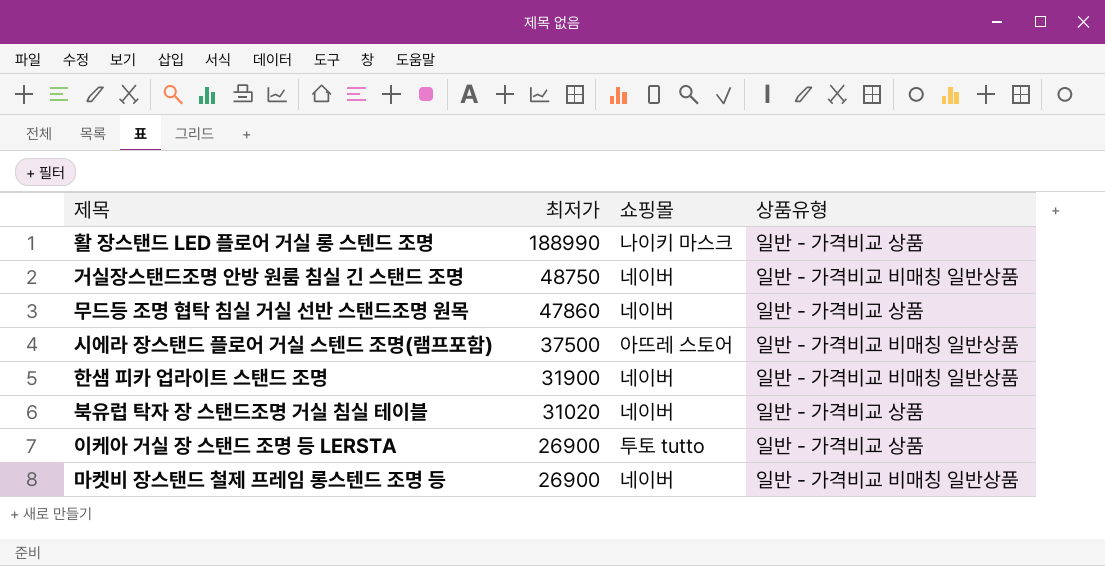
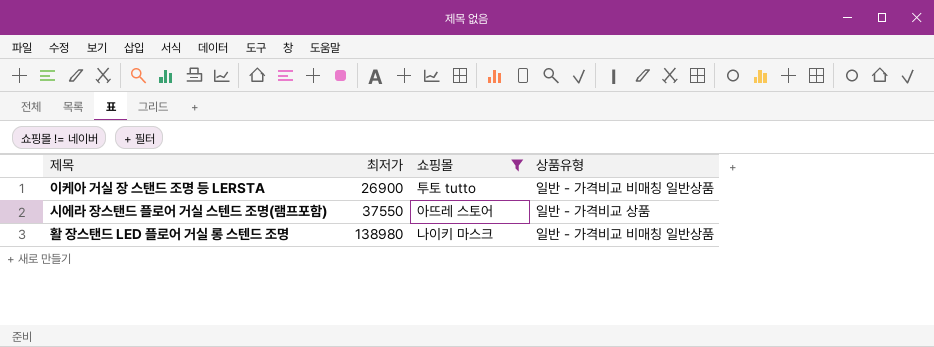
filter: none -> 쇼핑몰 != 네이버
row order: 최저가 descending -> 최저가 ascending
이케아 거실 장 스탠드 조명 등 LERSTA | 상품유형: 일반 - 가격비교 상품 -> 일반 - 가격비교 비매칭 일반상품
시에라 장스탠드 플로어 거실 스텐드 조명(램프포함) | 최저가: 37500 -> 37550
시에라 장스탠드 플로어 거실 스텐드 조명(램프포함) | 상품유형: 일반 - 가격비교 비매칭 일반상품 -> 일반 - 가격비교 상품
활 장스탠드 LED 플로어 거실 롱 스텐드 조명 | 최저가: 188990 -> 138980
활 장스탠드 LED 플로어 거실 롱 스텐드 조명 | 상품유형: 일반 - 가격비교 상품 -> 일반 - 가격비교 비매칭 일반상품

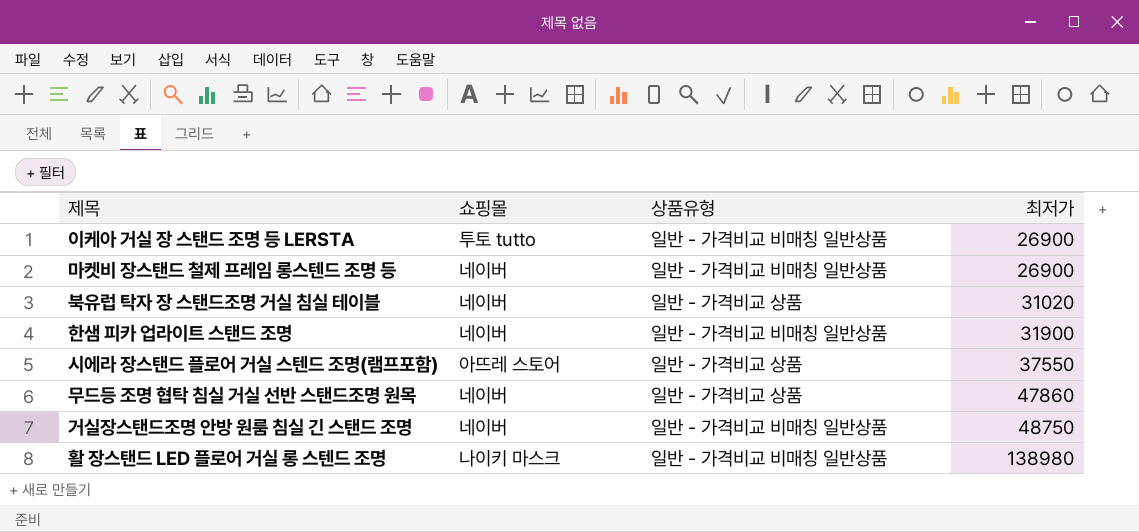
filter: 쇼핑몰 != 네이버 -> none
column 최저가 | position: 2 -> 4

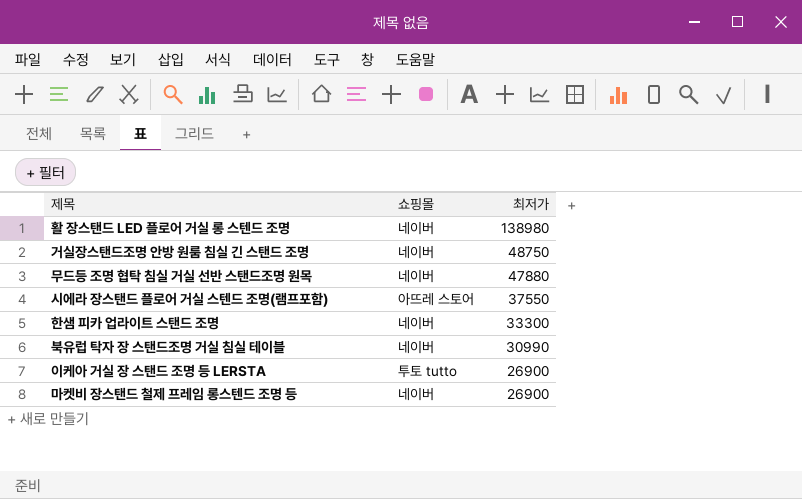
row order: 최저가 ascending -> 최저가 descending
column 상품유형 | position: 3 -> none
활 장스탠드 LED 플로어 거실 롱 스텐드 조명 | 쇼핑몰: 나이키 마스크 -> 네이버
무드등 조명 협탁 침실 거실 선반 스탠드조명 원목 | 최저가: 47860 -> 47880
한샘 피카 업라이트 스탠드 조명 | 최저가: 31900 -> 33300
북유럽 탁자 장 스탠드조명 거실 침실 테이블 | 최저가: 31020 -> 30990

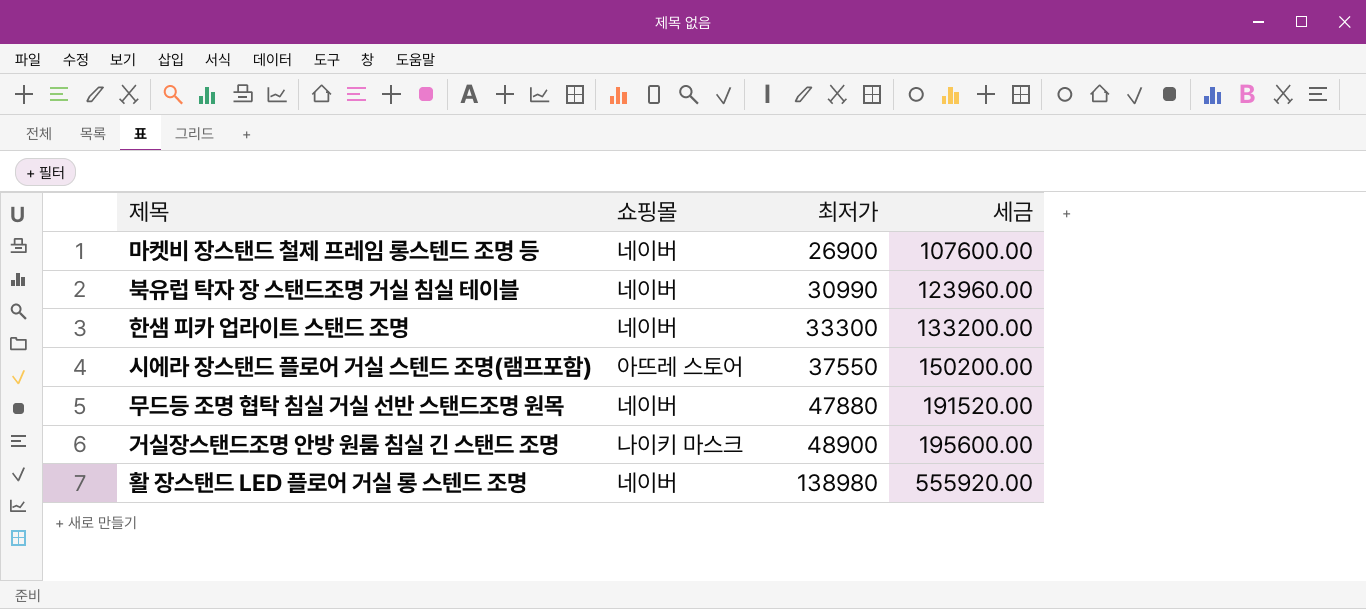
row order: 최저가 descending -> 최저가 ascending
column 세금 | formula: none -> [최저가] * 4
row 이케아 거실 장 스탠드 조명 등 LERSTA: 투토 tutto | 26900 -> none
거실장스탠드조명 안방 원룸 침실 긴 스탠드 조명 | 쇼핑몰: 네이버 -> 나이키 마스크
거실장스탠드조명 안방 원룸 침실 긴 스탠드 조명 | 최저가: 48750 -> 48900

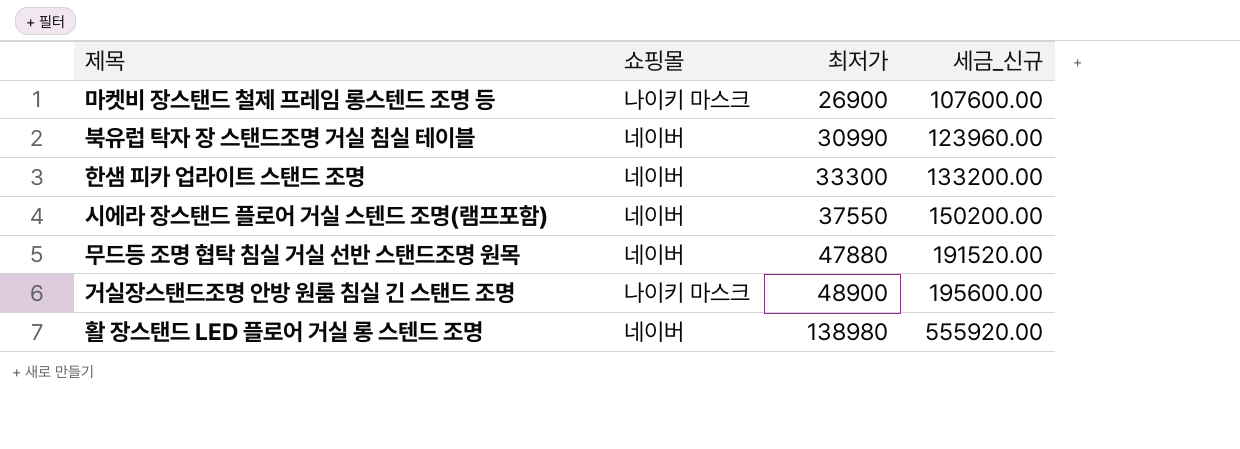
column name: 세금 -> 세금_신규
마켓비 장스탠드 철제 프레임 롱스텐드 조명 등 | 쇼핑몰: 네이버 -> 나이키 마스크
시에라 장스탠드 플로어 거실 스텐드 조명(램프포함) | 쇼핑몰: 아뜨레 스토어 -> 네이버

